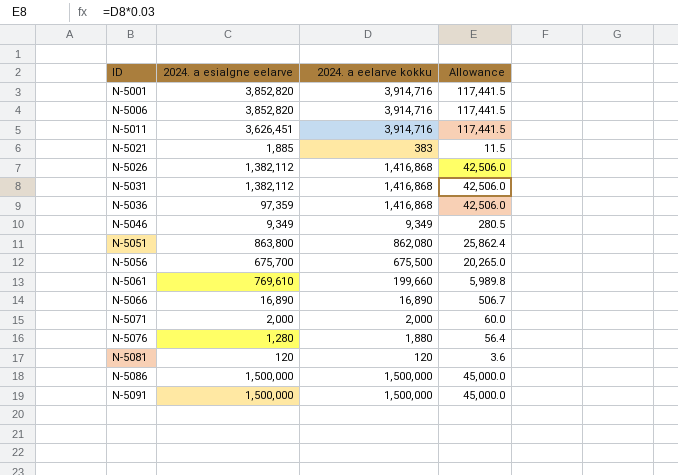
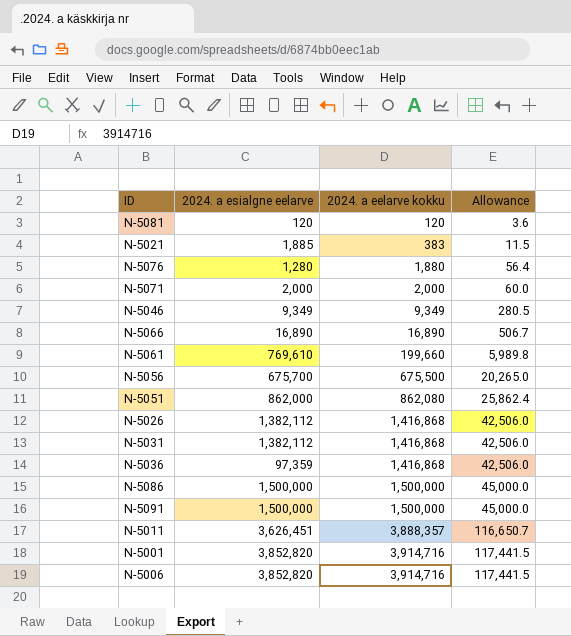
row order: ID ascending -> 2024. a eelarve kokku ascending
N-5051 | 2024. a esialgne eelarve: 863,800 -> 862,000
N-5011 | 2024. a eelarve kokku: 3,914,716 -> 3,888,357
N-5011 | Allowance: 117,441.5 -> 116,650.7

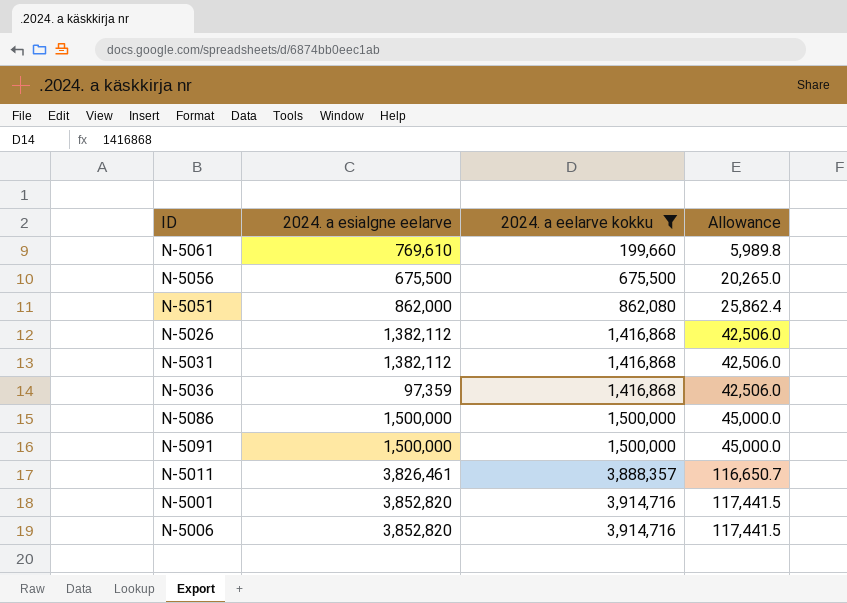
filter: none -> 2024. a eelarve kokku >= 199,660
N-5056 | 2024. a esialgne eelarve: 675,700 -> 675,500
N-5011 | 2024. a esialgne eelarve: 3,626,451 -> 3,826,461

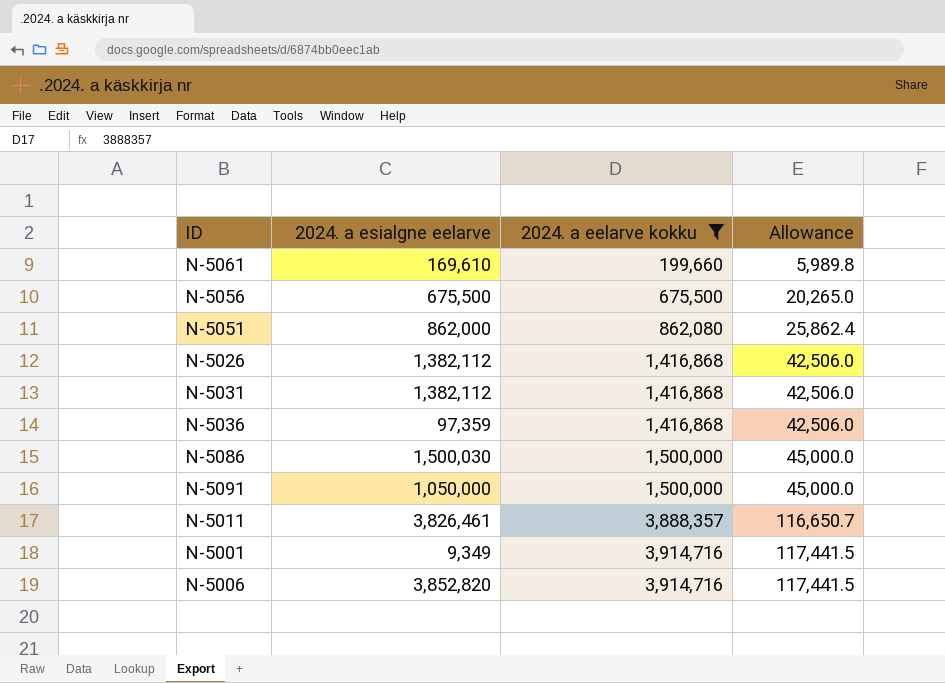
N-5061 | 2024. a esialgne eelarve: 769,610 -> 169,610
N-5086 | 2024. a esialgne eelarve: 1,500,000 -> 1,500,030
N-5091 | 2024. a esialgne eelarve: 1,500,000 -> 1,050,000
N-5001 | 2024. a esialgne eelarve: 3,852,820 -> 9,349

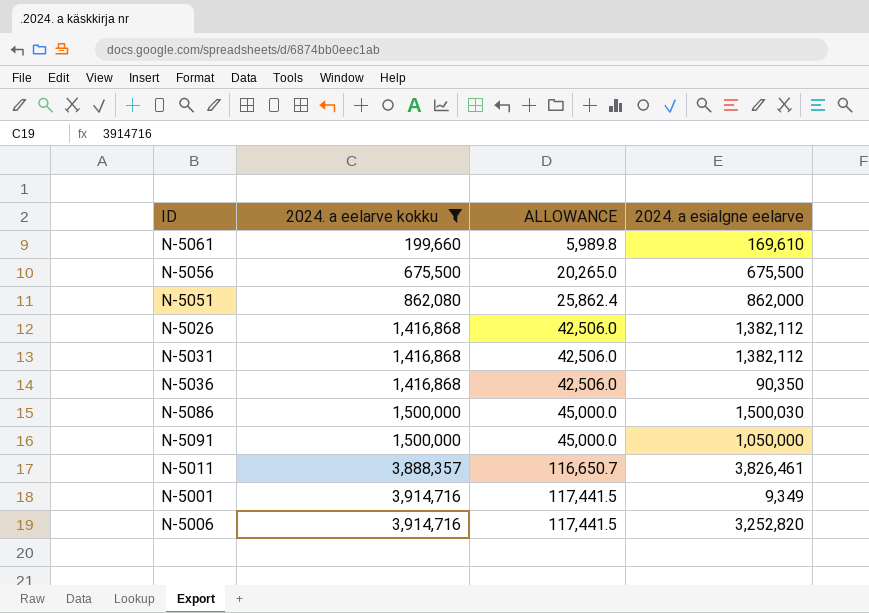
column name: Allowance -> ALLOWANCE
column 2024. a esialgne eelarve | position: 2 -> 4
N-5036 | 2024. a esialgne eelarve: 97,359 -> 90,350
N-5006 | 2024. a esialgne eelarve: 3,852,820 -> 3,252,820

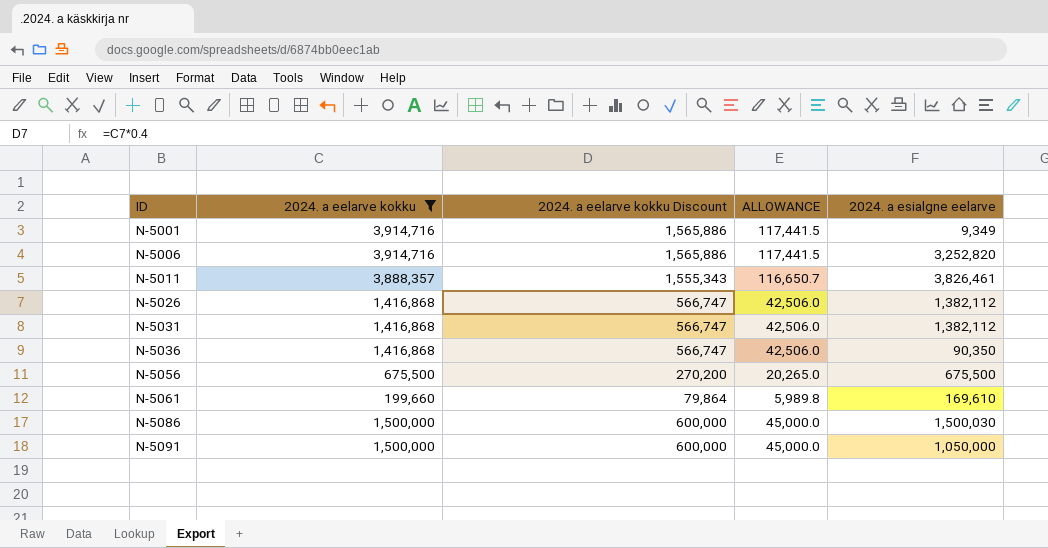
row order: 2024. a eelarve kokku ascending -> ID ascending
column 2024. a eelarve kokku Discount | formula: none -> [2024. a eelarve kokku] * 0.4
row N-5051: 862,080 | 25,862.4 | 862,000 -> none

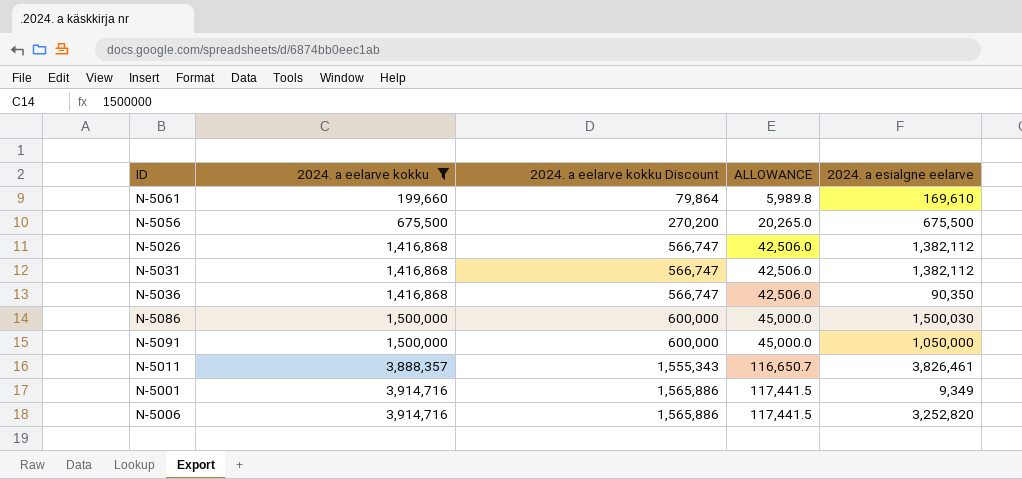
row order: ID ascending -> 2024. a eelarve kokku ascending

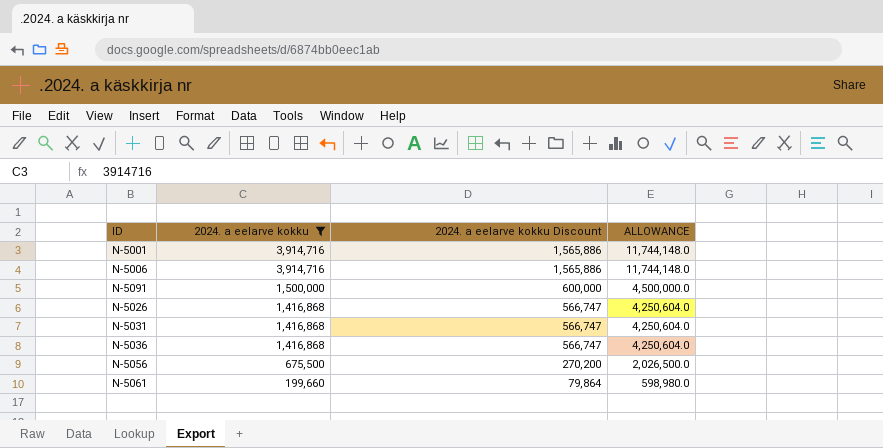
row order: 2024. a eelarve kokku ascending -> 2024. a eelarve kokku descending
column 2024. a esialgne eelarve | position: 5 -> none
column ALLOWANCE | formula: [2024. a eelarve kokku] * 0.03 -> [2024. a eelarve kokku] * 3
row N-5086: 1,500,000 | 600,000 | 45,000.0 | 1,500,030 -> none
row N-5011: 3,888,357 | 1,555,343 | 116,650.7 | 3,826,461 -> none

